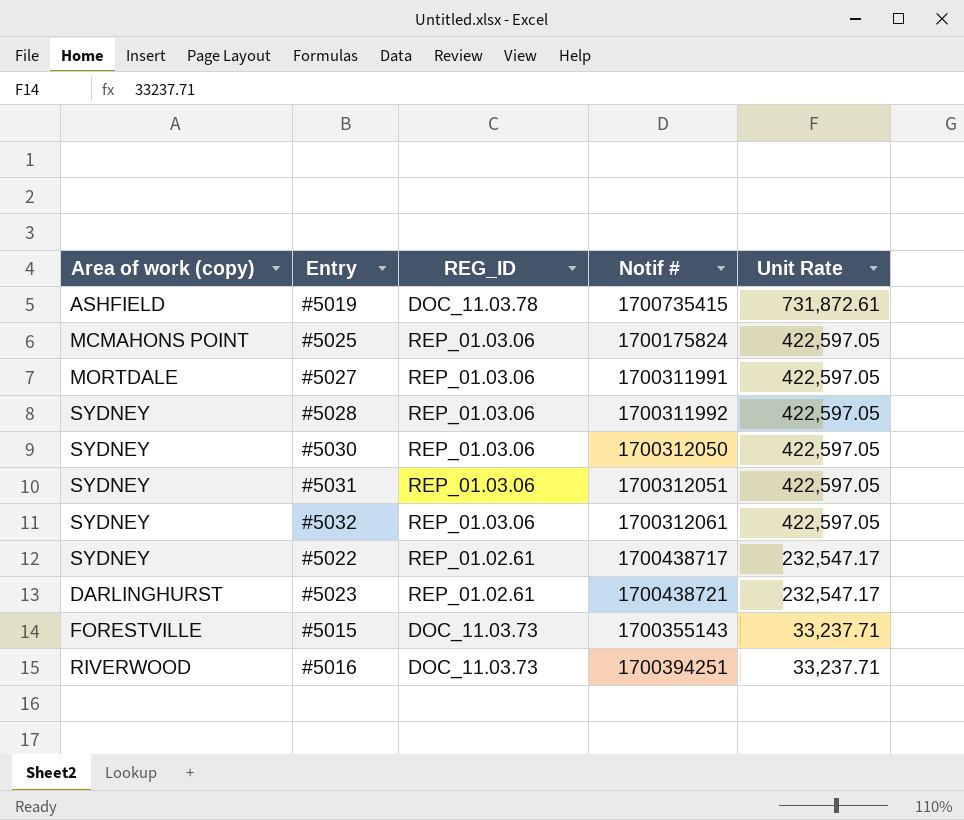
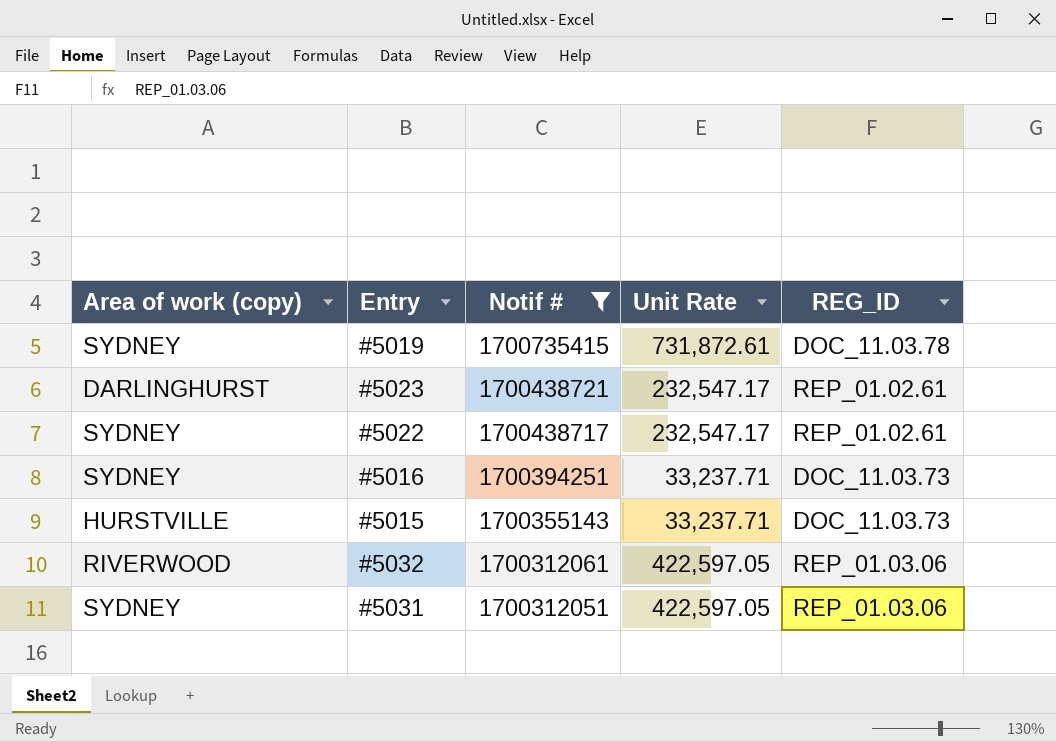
filter: none -> Notif # >= 1700312051
row order: Unit Rate descending -> Notif # descending
column REG_ID | position: 3 -> 5
#5019 | Area of work (copy): ASHFIELD -> SYDNEY
#5016 | Area of work (copy): RIVERWOOD -> SYDNEY
#5015 | Area of work (copy): FORESTVILLE -> HURSTVILLE
#5032 | Area of work (copy): SYDNEY -> RIVERWOOD

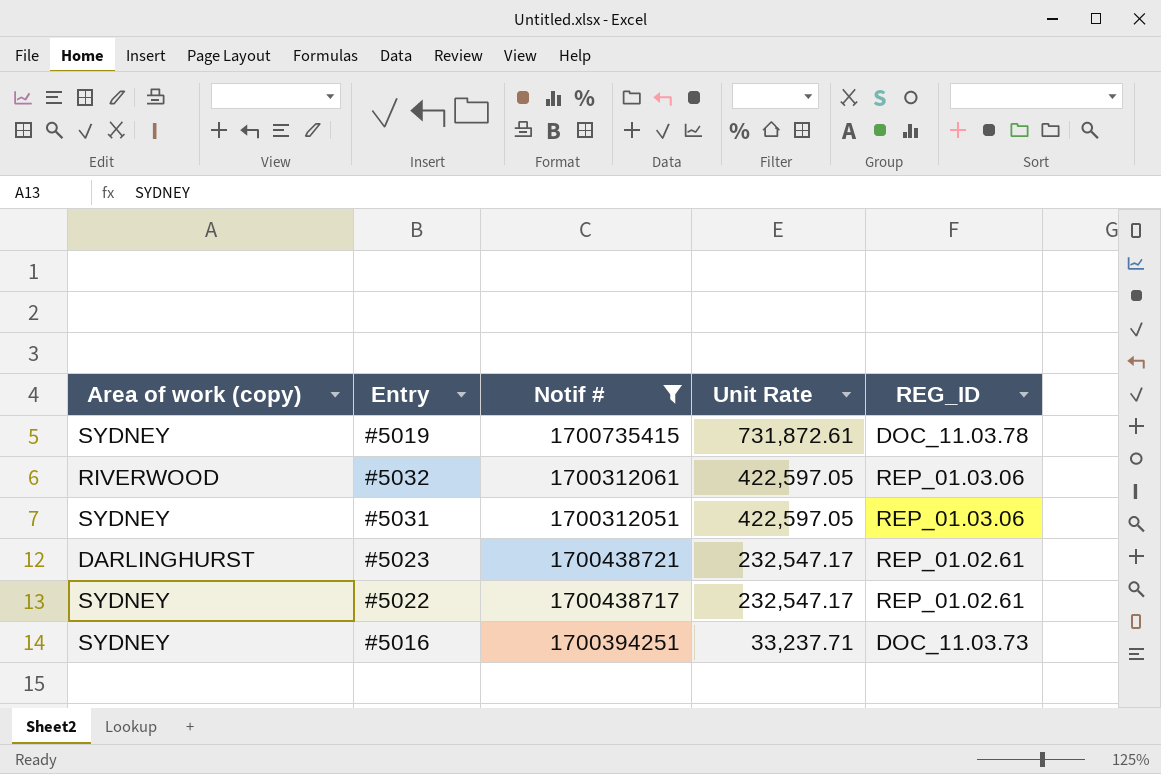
row order: Notif # descending -> Unit Rate descending
row #5015: HURSTVILLE | 1700355143 | 33,237.71 | DOC_11.03.73 -> none

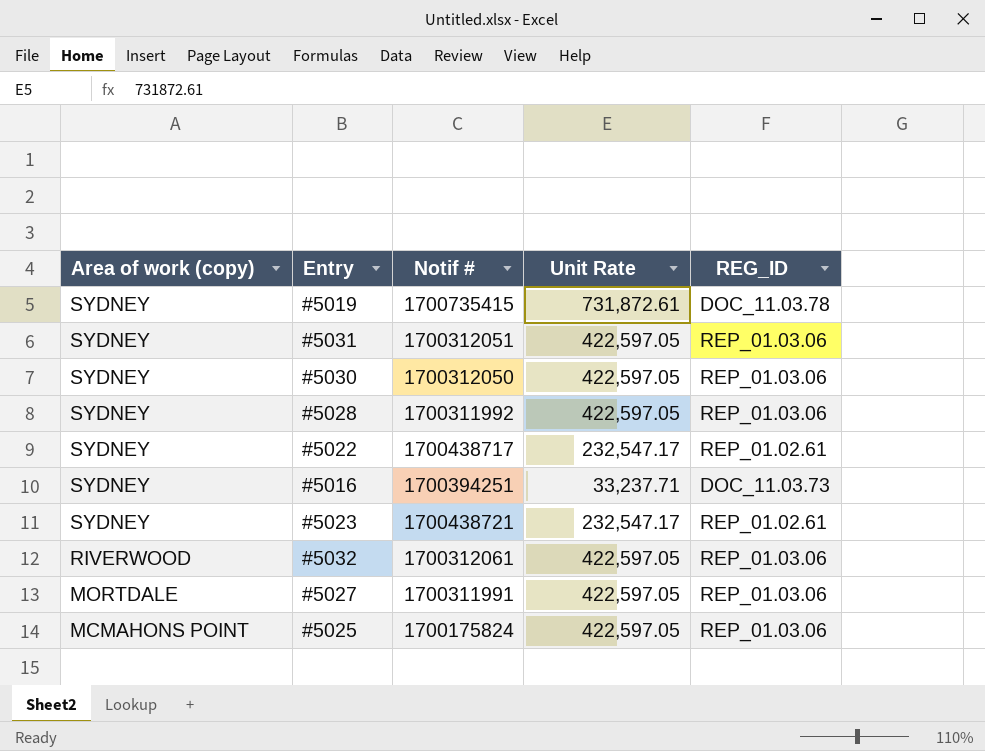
filter: Notif # >= 1700312051 -> none
row order: Unit Rate descending -> Area of work (copy) descending
#5023 | Area of work (copy): DARLINGHURST -> SYDNEY

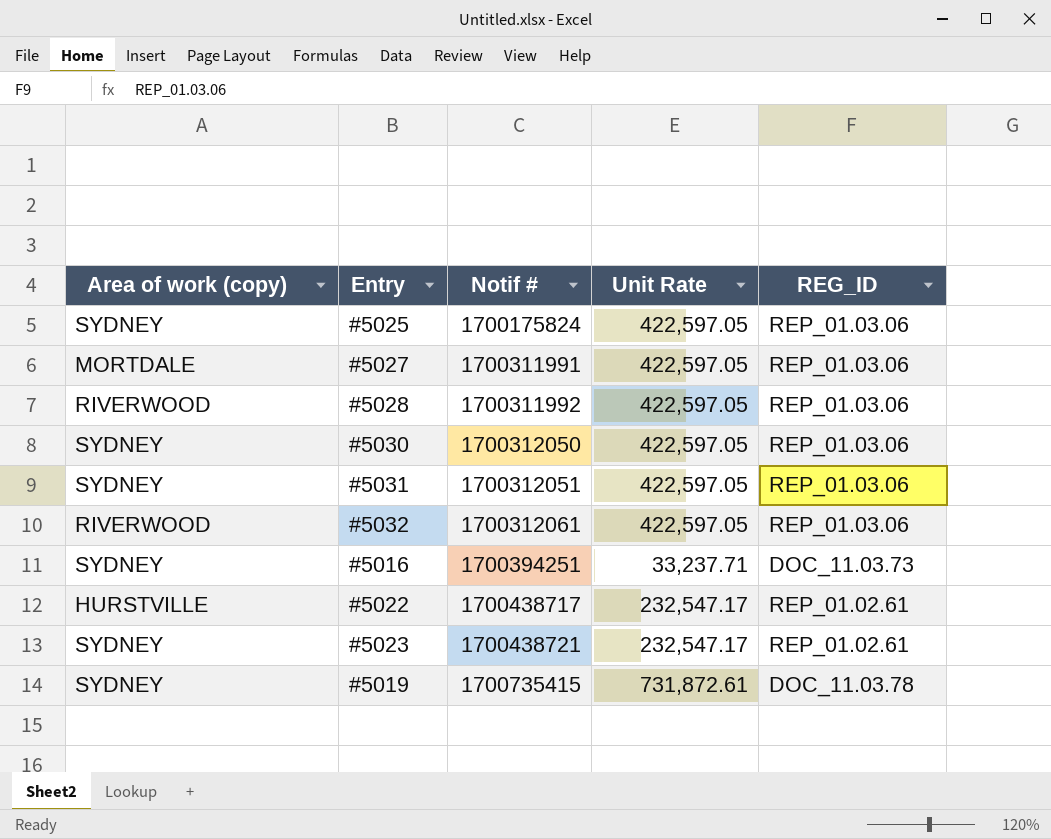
row order: Area of work (copy) descending -> Notif # ascending
#5025 | Area of work (copy): MCMAHONS POINT -> SYDNEY
#5028 | Area of work (copy): SYDNEY -> RIVERWOOD
#5022 | Area of work (copy): SYDNEY -> HURSTVILLE

